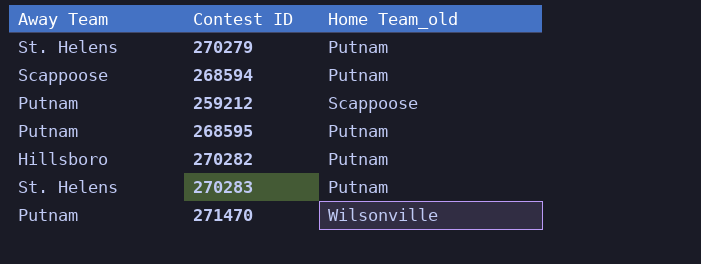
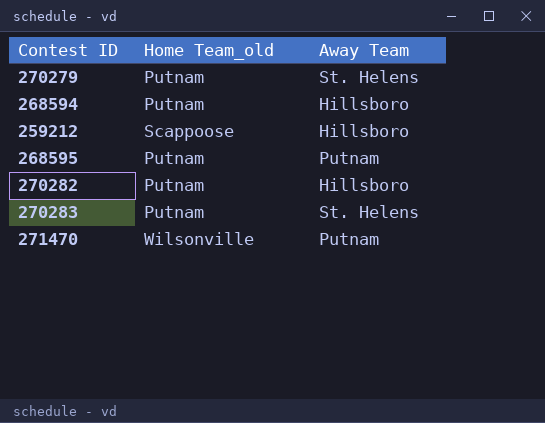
column Away Team | position: 1 -> 3
268594 | Away Team: Scappoose -> Hillsboro
259212 | Away Team: Putnam -> Hillsboro

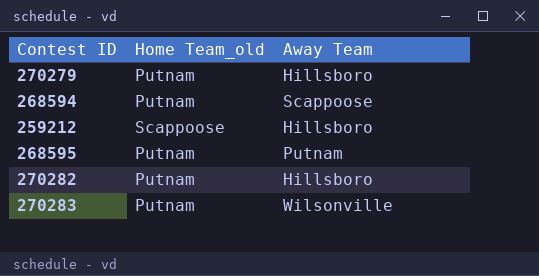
row 271470: Wilsonville | Putnam -> none
270279 | Away Team: St. Helens -> Hillsboro
268594 | Away Team: Hillsboro -> Scappoose
270283 | Away Team: St. Helens -> Wilsonville

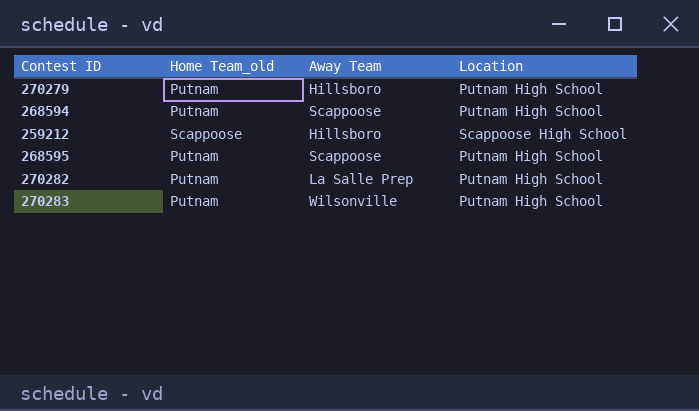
column Location | position: none -> 4
268595 | Away Team: Putnam -> Scappoose
270282 | Away Team: Hillsboro -> La Salle Prep

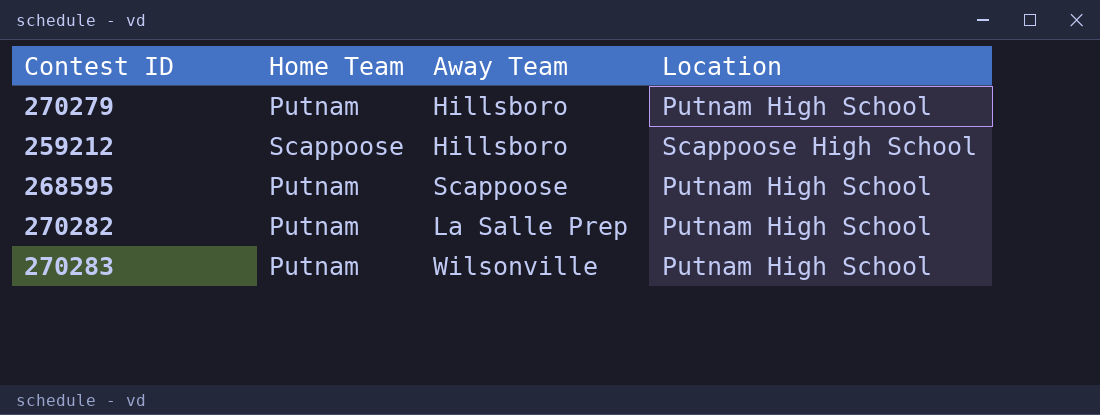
column name: Home Team_old -> Home Team
row 268594: Putnam | Scappoose | Putnam High School -> none

